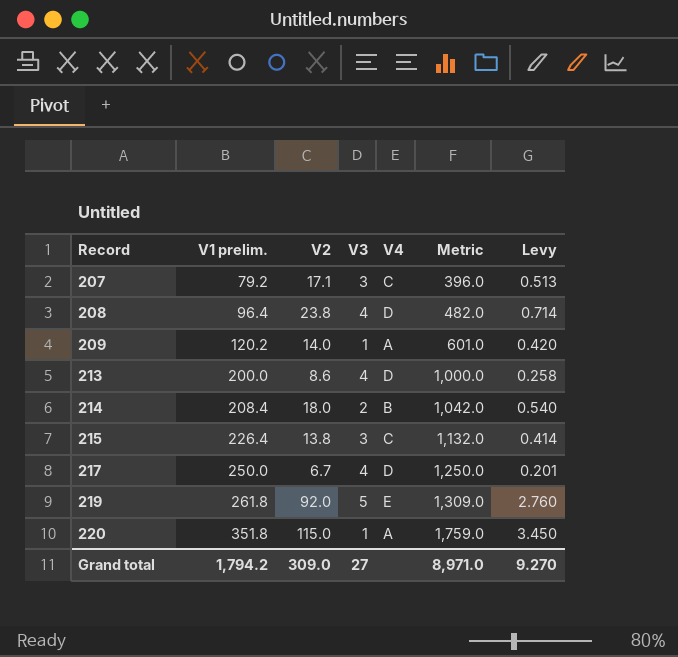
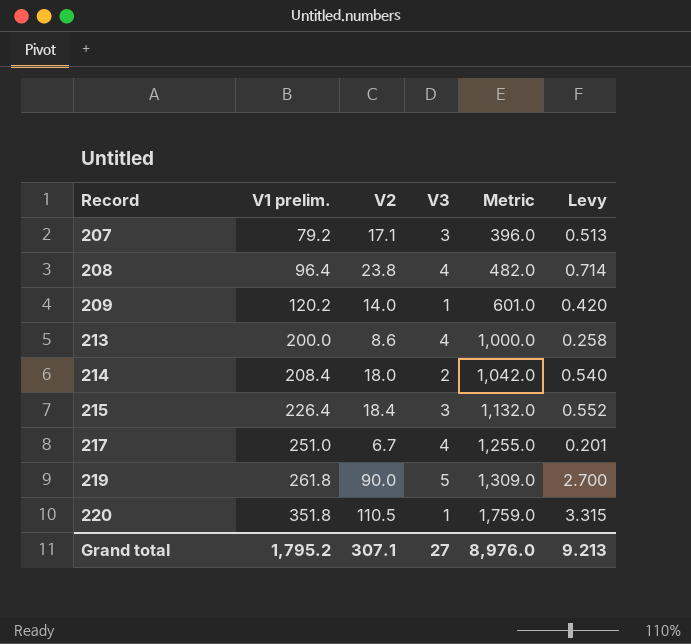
column V4 | position: 5 -> none
215 | V2: 13.8 -> 18.4
215 | Levy: 0.414 -> 0.552
217 | V1 prelim.: 250.0 -> 251.0
217 | Metric: 1,250.0 -> 1,255.0
219 | V2: 92.0 -> 90.0
219 | Levy: 2.760 -> 2.700
220 | V2: 115.0 -> 110.5
220 | Levy: 3.450 -> 3.315
Grand total | V1 prelim.: 1,794.2 -> 1,795.2
Grand total | V2: 309.0 -> 307.1
Grand total | Metric: 8,971.0 -> 8,976.0
Grand total | Levy: 9.270 -> 9.213

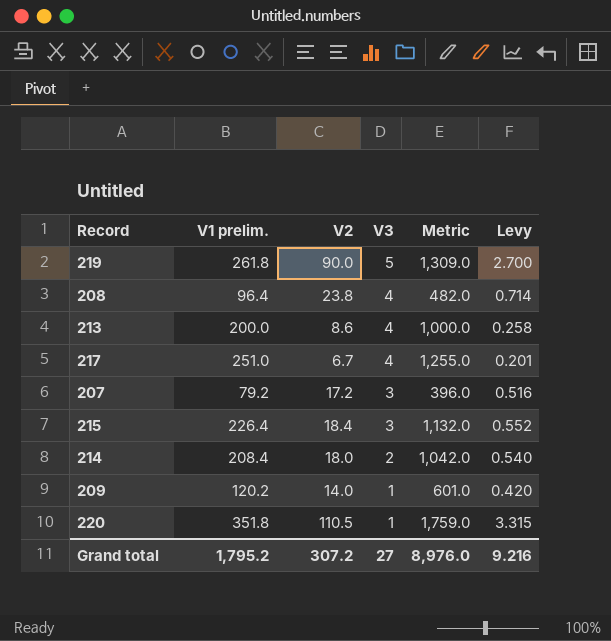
row order: Record ascending -> V3 descending
207 | V2: 17.1 -> 17.2
207 | Levy: 0.513 -> 0.516
Grand total | V2: 307.1 -> 307.2
Grand total | Levy: 9.213 -> 9.216

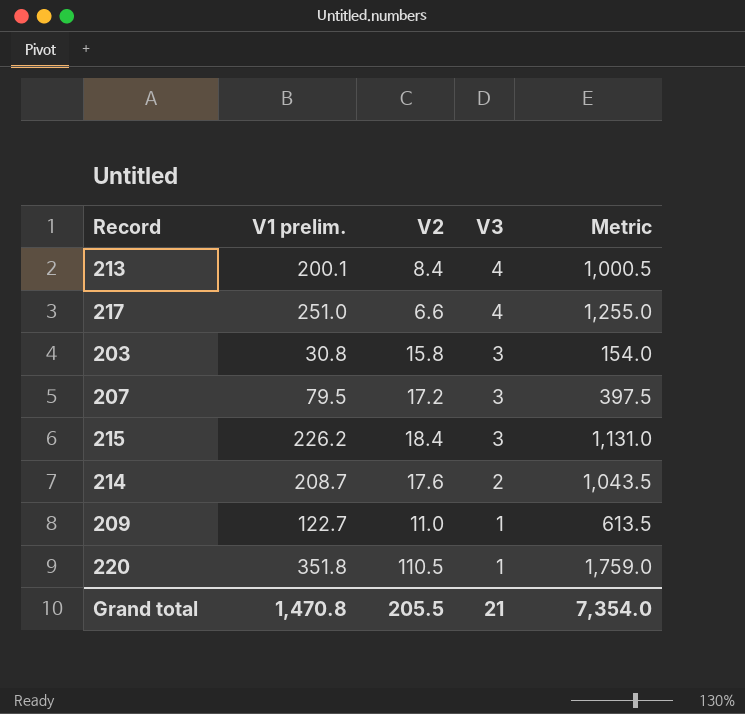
column Levy | formula: [V2] * 0.03 -> none
row 219: 261.8 | 90.0 | 5 | 1,309.0 | 2.700 -> none
row 208: 96.4 | 23.8 | 4 | 482.0 | 0.714 -> none
213 | V1 prelim.: 200.0 -> 200.1
213 | V2: 8.6 -> 8.4
213 | Metric: 1,000.0 -> 1,000.5
217 | V2: 6.7 -> 6.6
row 203: none -> 30.8 | 15.8 | 3 | 154.0
207 | V1 prelim.: 79.2 -> 79.5
207 | Metric: 396.0 -> 397.5
215 | V1 prelim.: 226.4 -> 226.2
215 | Metric: 1,132.0 -> 1,131.0
214 | V1 prelim.: 208.4 -> 208.7
214 | V2: 18.0 -> 17.6
214 | Metric: 1,042.0 -> 1,043.5
209 | V1 prelim.: 120.2 -> 122.7
209 | V2: 14.0 -> 11.0
209 | Metric: 601.0 -> 613.5
Grand total | V1 prelim.: 1,795.2 -> 1,470.8
Grand total | V2: 307.2 -> 205.5
Grand total | V3: 27 -> 21
Grand total | Metric: 8,976.0 -> 7,354.0

